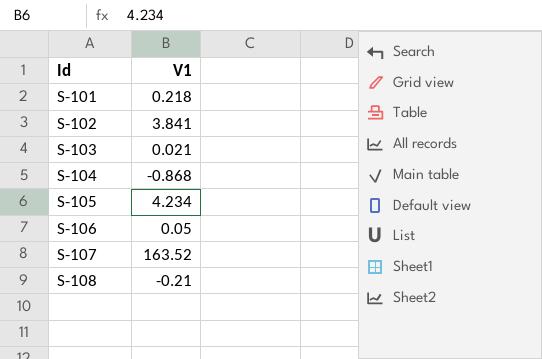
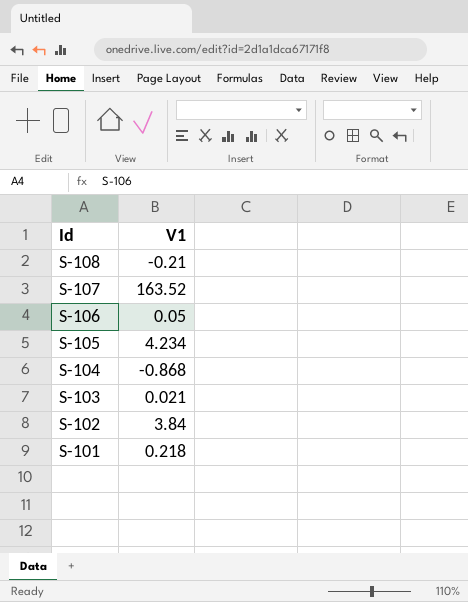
row order: Id ascending -> Id descending
S-102 | V1: 3.841 -> 3.84

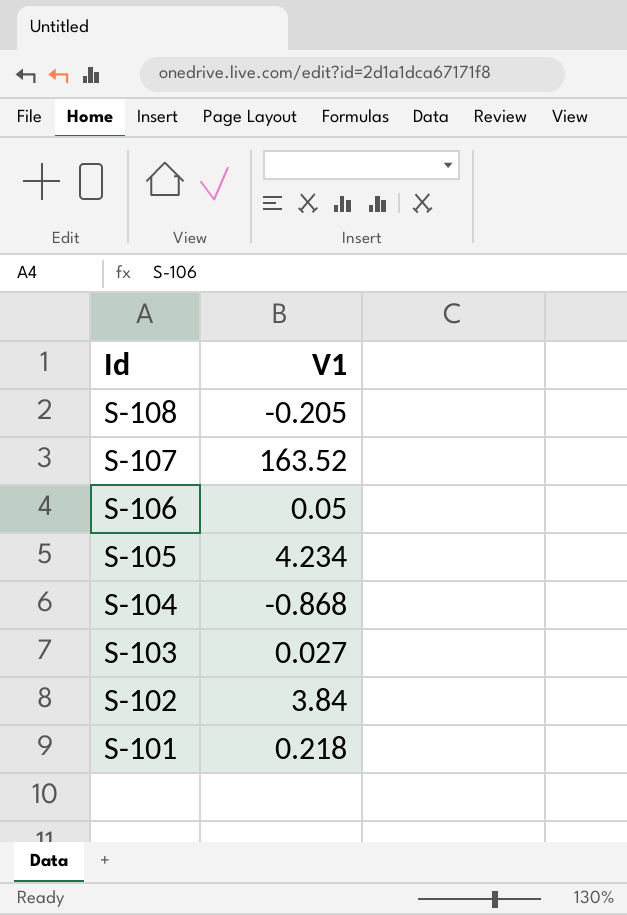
S-108 | V1: -0.21 -> -0.205
S-103 | V1: 0.021 -> 0.027

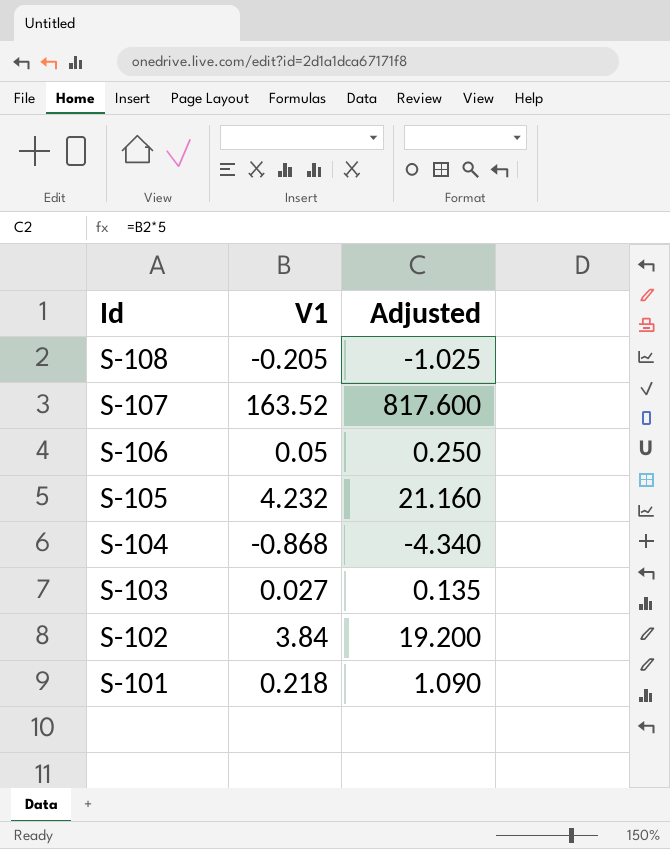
column Adjusted | formula: none -> [V1] * 5
S-105 | V1: 4.234 -> 4.232

